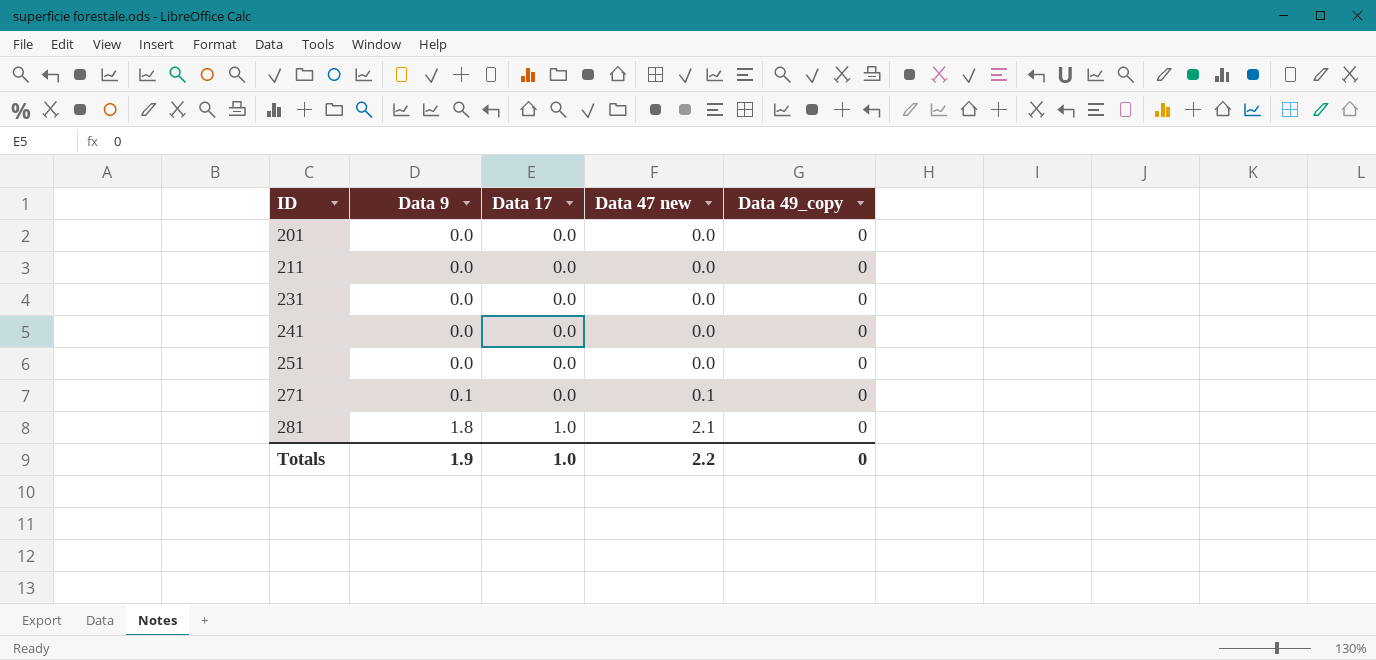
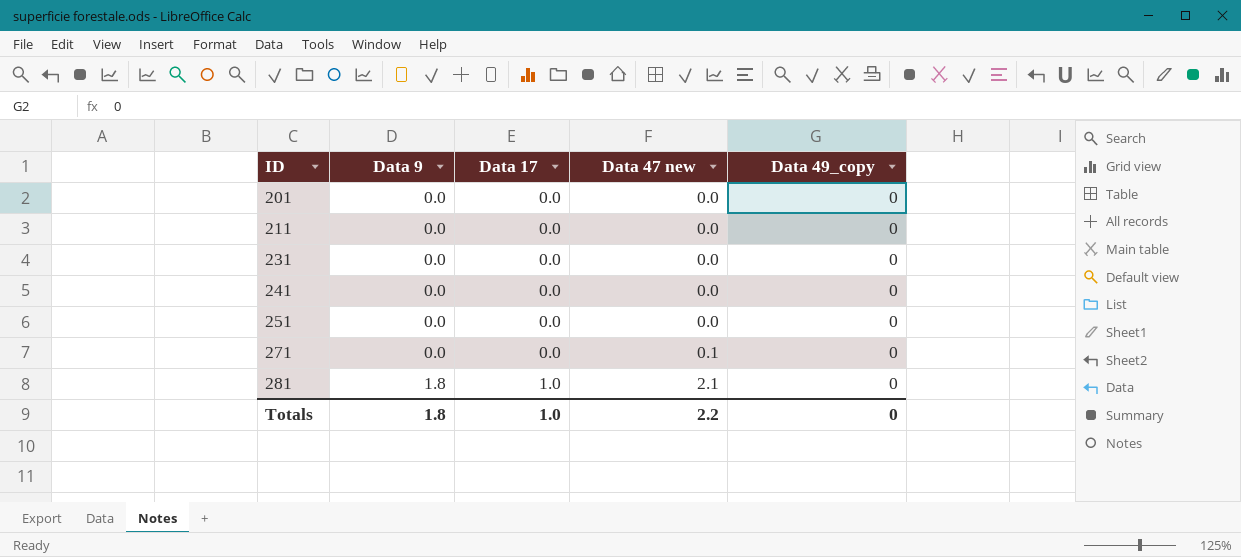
271 | Data 9: 0.1 -> 0.0
Totals | Data 9: 1.9 -> 1.8

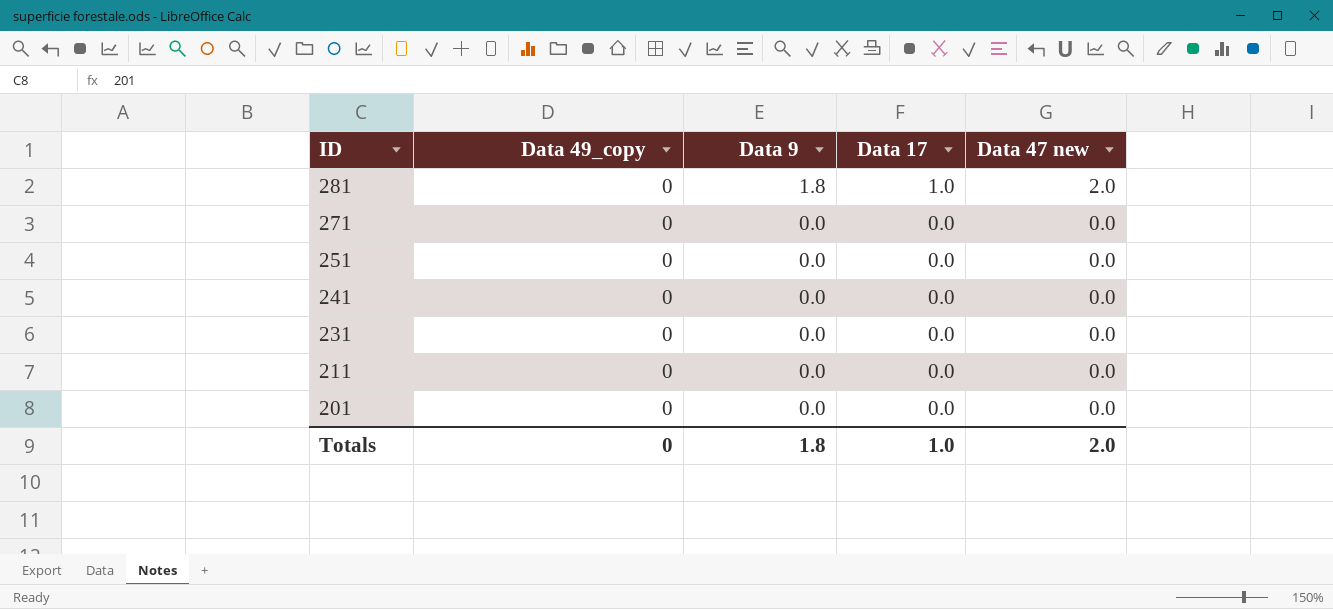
row order: ID ascending -> ID descending
column Data 49_copy | position: 5 -> 2
281 | Data 47 new: 2.1 -> 2.0
271 | Data 47 new: 0.1 -> 0.0
Totals | Data 47 new: 2.2 -> 2.0

